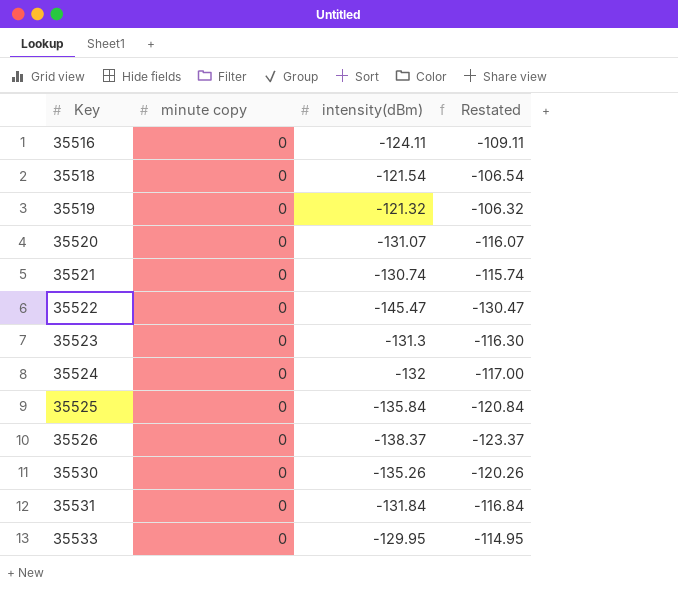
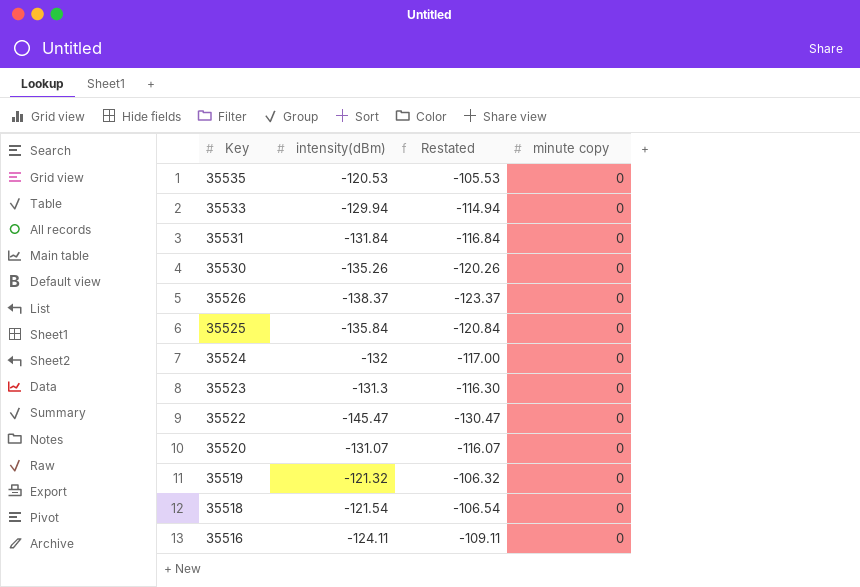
row order: Key ascending -> Key descending
column minute copy | position: 2 -> 4
row 35521: 0 | -130.74 | -115.74 -> none
row 35535: none -> -120.53 | -105.53 | 0
35533 | intensity(dBm): -129.95 -> -129.94
35533 | Restated: -114.95 -> -114.94

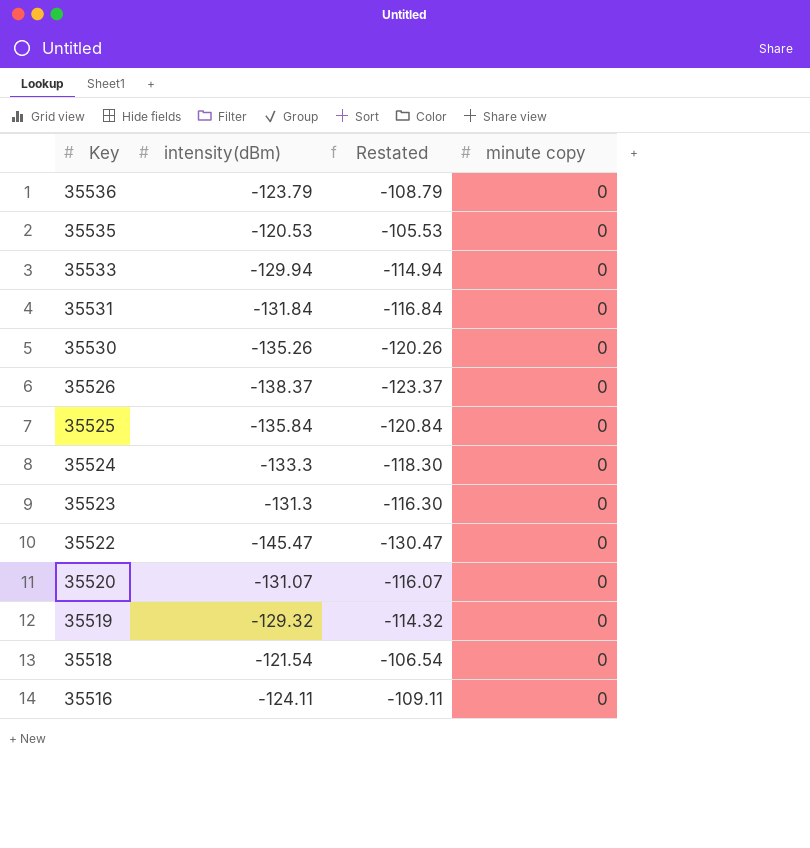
row 35536: none -> -123.79 | -108.79 | 0
35524 | intensity(dBm): -132 -> -133.3
35524 | Restated: -117.00 -> -118.30
35519 | intensity(dBm): -121.32 -> -129.32
35519 | Restated: -106.32 -> -114.32

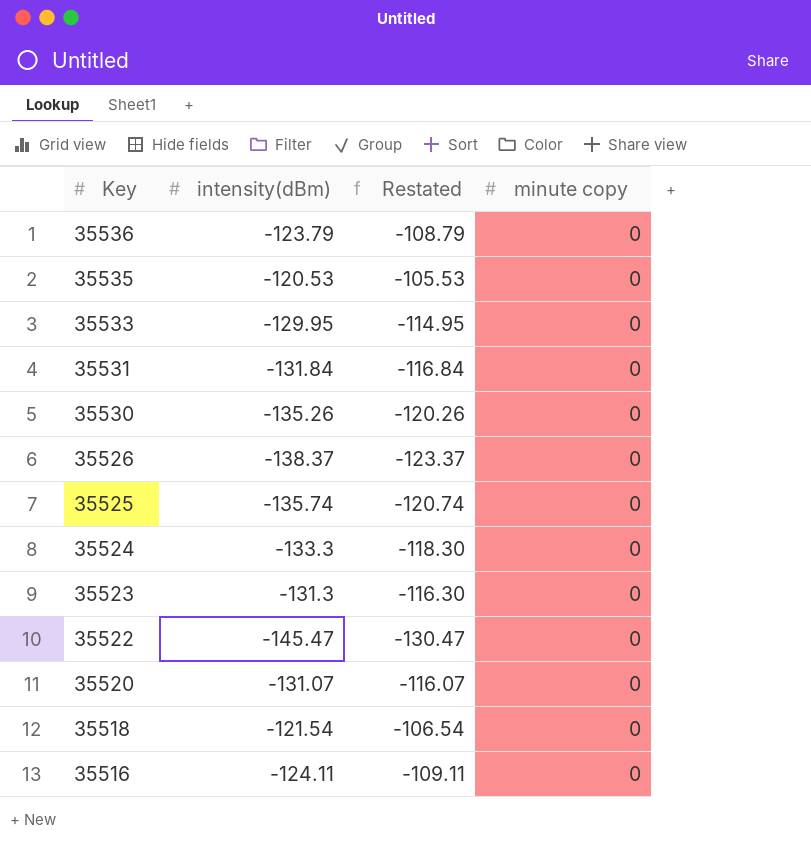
row 35519: -129.32 | -114.32 | 0 -> none
35533 | intensity(dBm): -129.94 -> -129.95
35533 | Restated: -114.94 -> -114.95
35525 | intensity(dBm): -135.84 -> -135.74
35525 | Restated: -120.84 -> -120.74

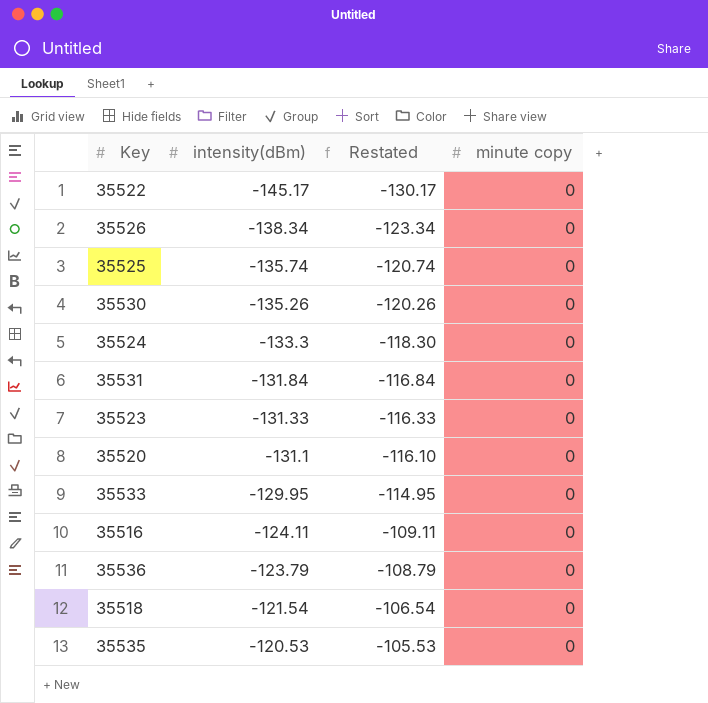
row order: Key descending -> intensity(dBm) ascending
35522 | intensity(dBm): -145.47 -> -145.17
35522 | Restated: -130.47 -> -130.17
35526 | intensity(dBm): -138.37 -> -138.34
35526 | Restated: -123.37 -> -123.34
35523 | intensity(dBm): -131.3 -> -131.33
35523 | Restated: -116.30 -> -116.33
35520 | intensity(dBm): -131.07 -> -131.1
35520 | Restated: -116.07 -> -116.10

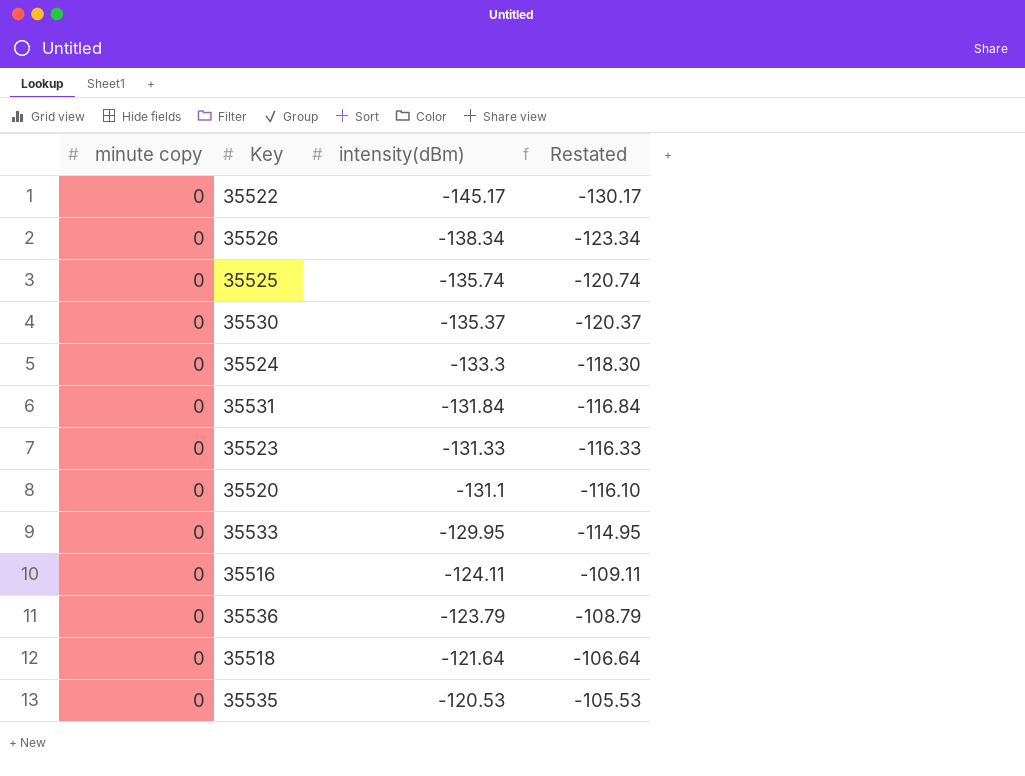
column minute copy | position: 4 -> 1
35530 | intensity(dBm): -135.26 -> -135.37
35530 | Restated: -120.26 -> -120.37
35518 | intensity(dBm): -121.54 -> -121.64
35518 | Restated: -106.54 -> -106.64

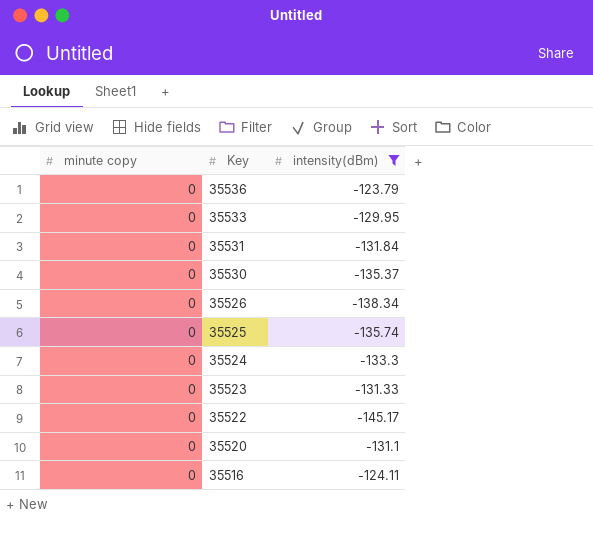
filter: none -> intensity(dBm) <= -123.79
row order: intensity(dBm) ascending -> Key descending
column Restated | formula: [intensity(dBm)] + 15 -> none

